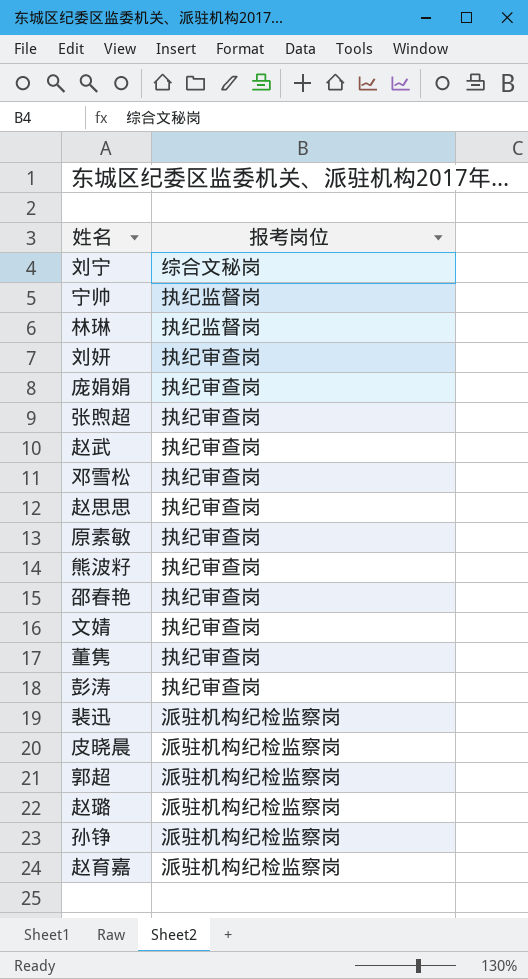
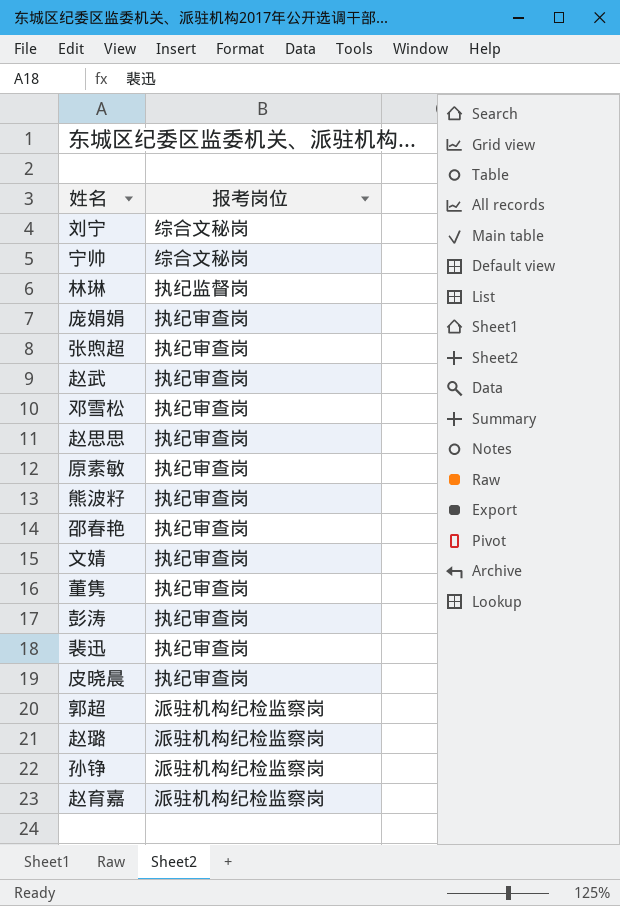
row 刘妍: 执纪审查岗 -> none
宁帅 | 报考岗位: 执纪监督岗 -> 综合文秘岗
裴迅 | 报考岗位: 派驻机构纪检监察岗 -> 执纪审查岗
皮晓晨 | 报考岗位: 派驻机构纪检监察岗 -> 执纪审查岗

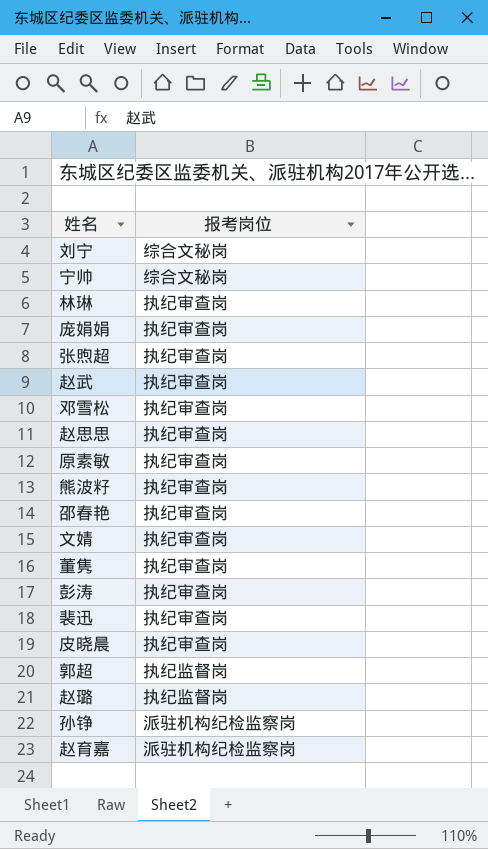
林琳 | 报考岗位: 执纪监督岗 -> 执纪审查岗
郭超 | 报考岗位: 派驻机构纪检监察岗 -> 执纪监督岗
赵璐 | 报考岗位: 派驻机构纪检监察岗 -> 执纪监督岗

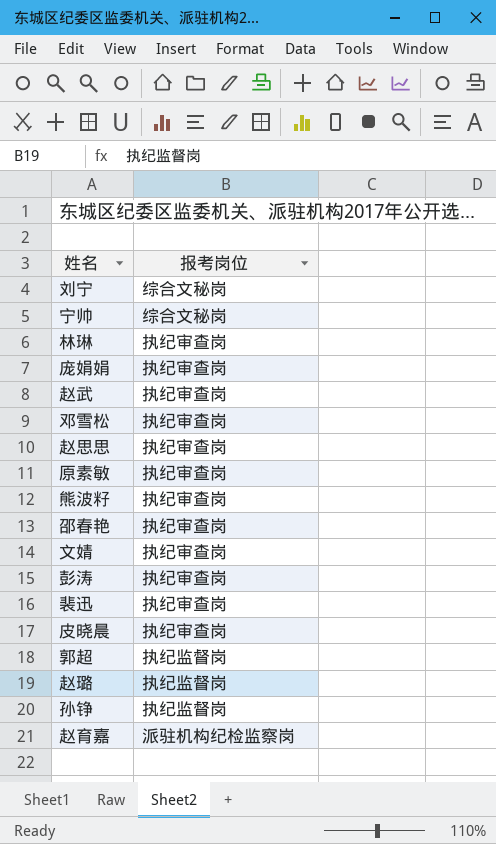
row 张煦超: 执纪审查岗 -> none
row 董隽: 执纪审查岗 -> none
孙铮 | 报考岗位: 派驻机构纪检监察岗 -> 执纪监督岗

